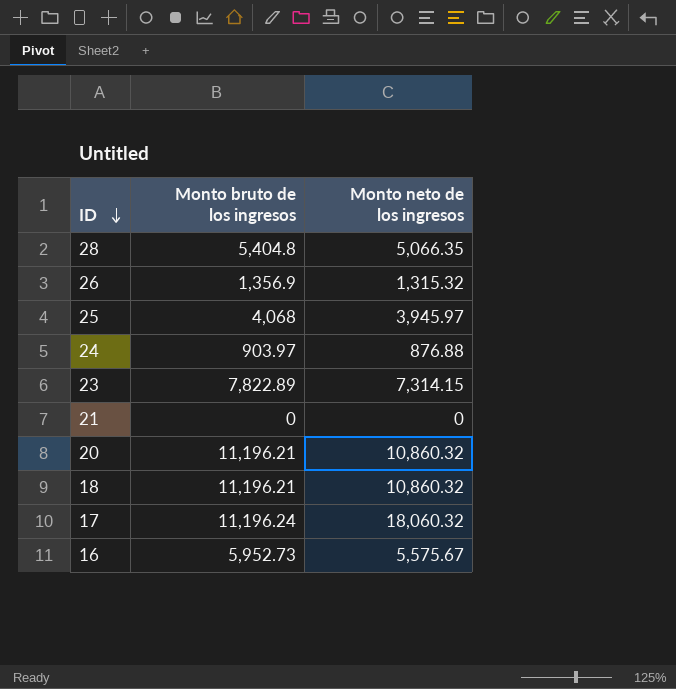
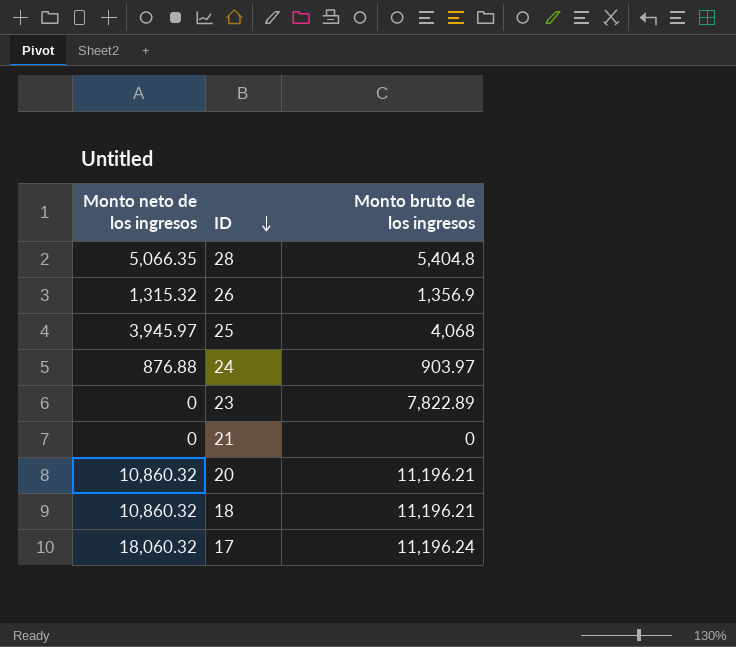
column Monto neto de los ingresos | position: 3 -> 1
row 16: 5,952.73 | 5,575.67 -> none
23 | Monto neto de los ingresos: 7,314.15 -> 0

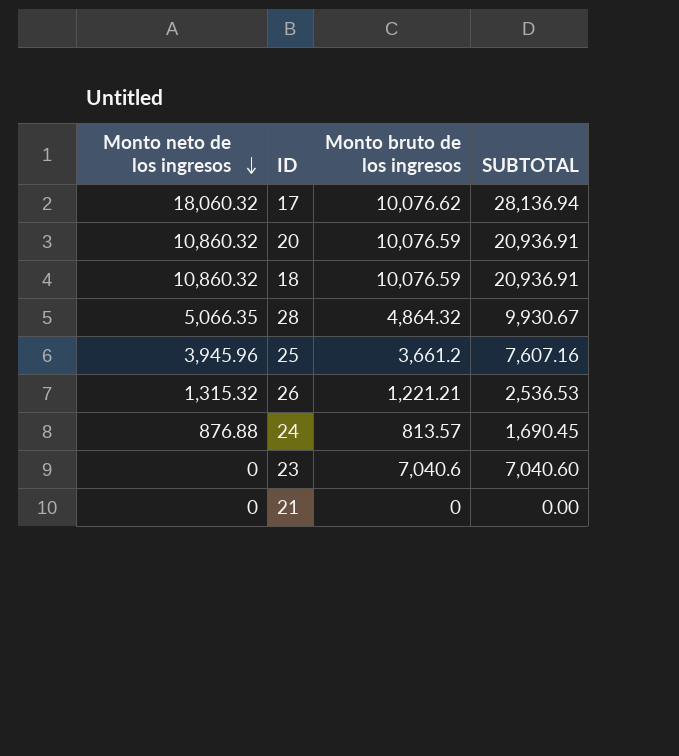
row order: ID descending -> Monto neto de los ingresos descending
column SUBTOTAL | formula: none -> [Monto neto de los ingresos] + [Monto bruto de los ingresos]
17 | Monto bruto de los ingresos: 11,196.24 -> 10,076.62
20 | Monto bruto de los ingresos: 11,196.21 -> 10,076.59
18 | Monto bruto de los ingresos: 11,196.21 -> 10,076.59
28 | Monto bruto de los ingresos: 5,404.8 -> 4,864.32
25 | Monto neto de los ingresos: 3,945.97 -> 3,945.96
25 | Monto bruto de los ingresos: 4,068 -> 3,661.2
26 | Monto bruto de los ingresos: 1,356.9 -> 1,221.21
24 | Monto bruto de los ingresos: 903.97 -> 813.57
23 | Monto bruto de los ingresos: 7,822.89 -> 7,040.6

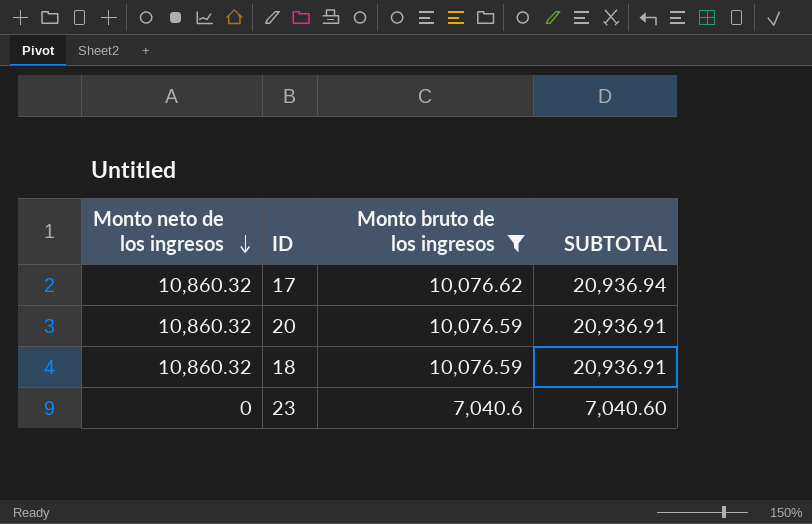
filter: none -> Monto bruto de los ingresos >= 7,040.6
17 | Monto neto de los ingresos: 18,060.32 -> 10,860.32
17 | SUBTOTAL: 28,136.94 -> 20,936.94

